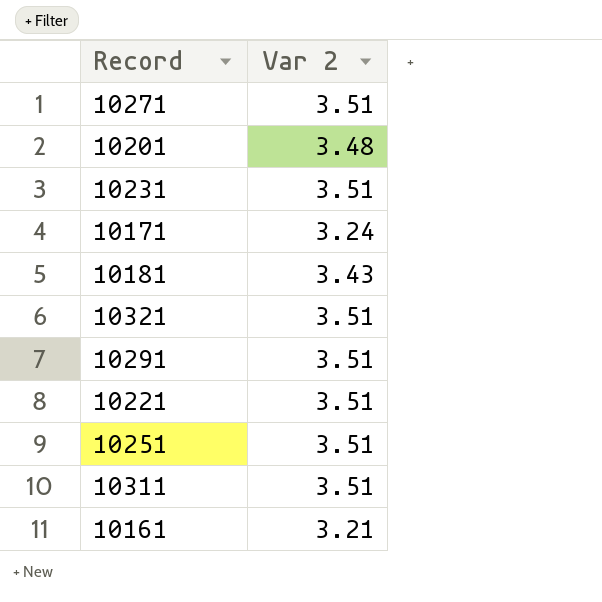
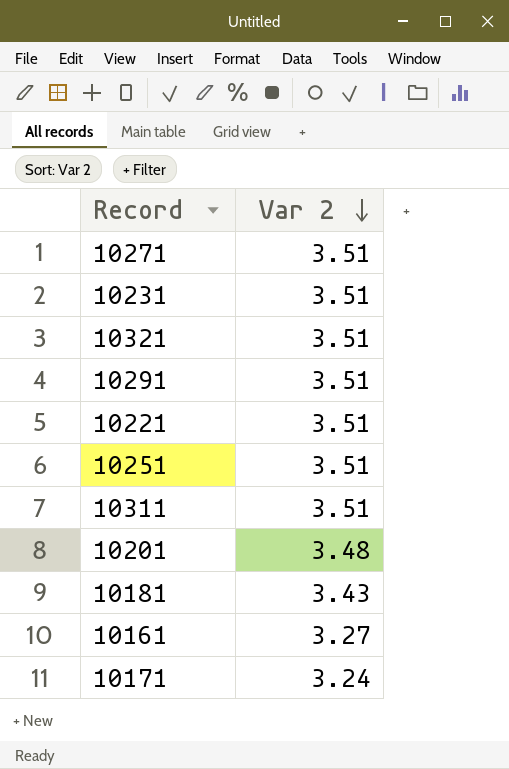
row order: none -> Var 2 descending
10161 | Var 2: 3.21 -> 3.27

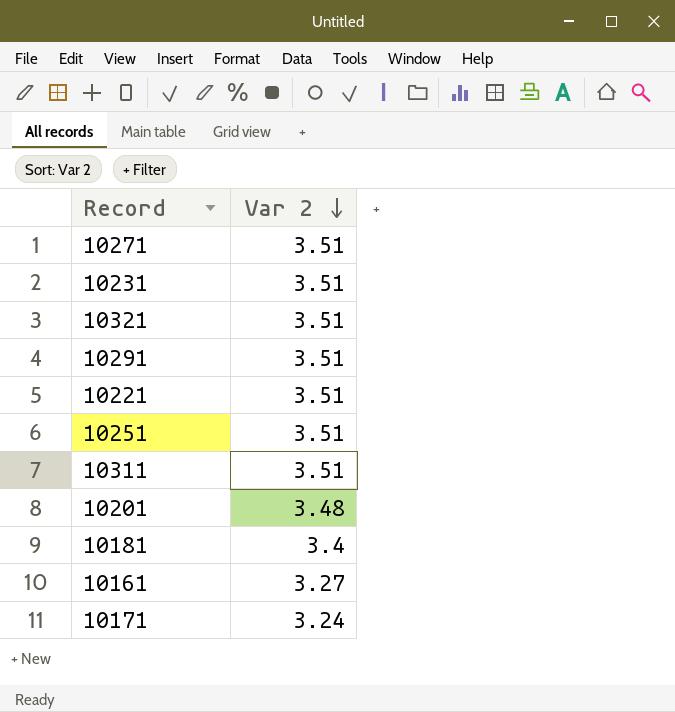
10181 | Var 2: 3.43 -> 3.4

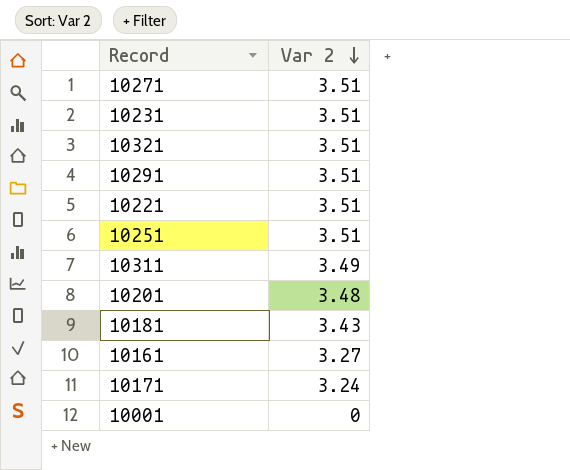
10311 | Var 2: 3.51 -> 3.49
10181 | Var 2: 3.4 -> 3.43
row 10001: none -> 0

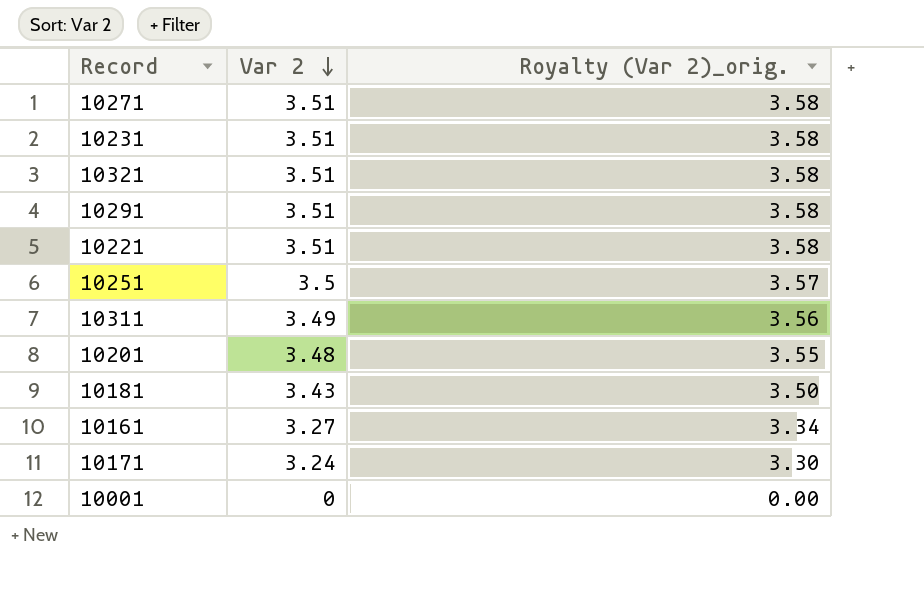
column Royalty (Var 2)_orig. | formula: none -> [Var 2] * 1.02
10251 | Var 2: 3.51 -> 3.5

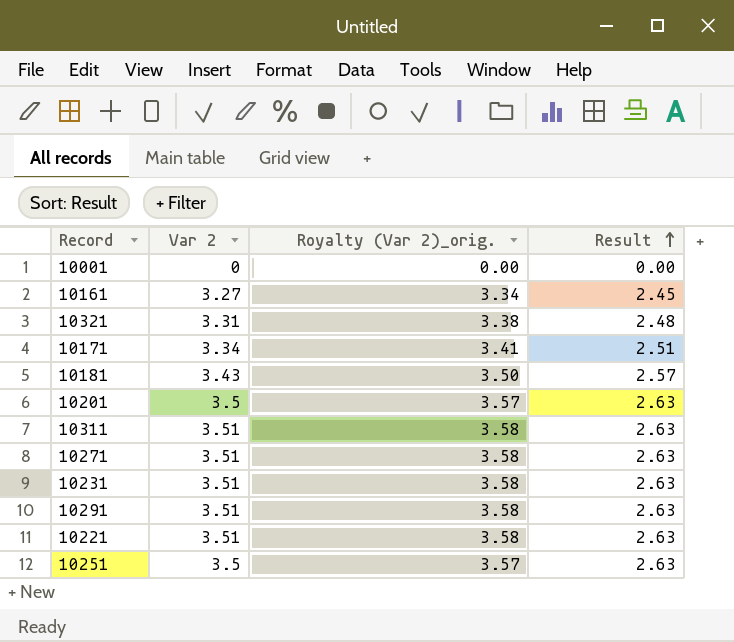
row order: Var 2 descending -> Result ascending
column Result | formula: none -> [Var 2] * 0.75
10321 | Var 2: 3.51 -> 3.31
10321 | Royalty (Var 2)_orig.: 3.58 -> 3.38
10171 | Var 2: 3.24 -> 3.34
10171 | Royalty (Var 2)_orig.: 3.30 -> 3.41
10201 | Var 2: 3.48 -> 3.5
10201 | Royalty (Var 2)_orig.: 3.55 -> 3.57
10311 | Var 2: 3.49 -> 3.51
10311 | Royalty (Var 2)_orig.: 3.56 -> 3.58

